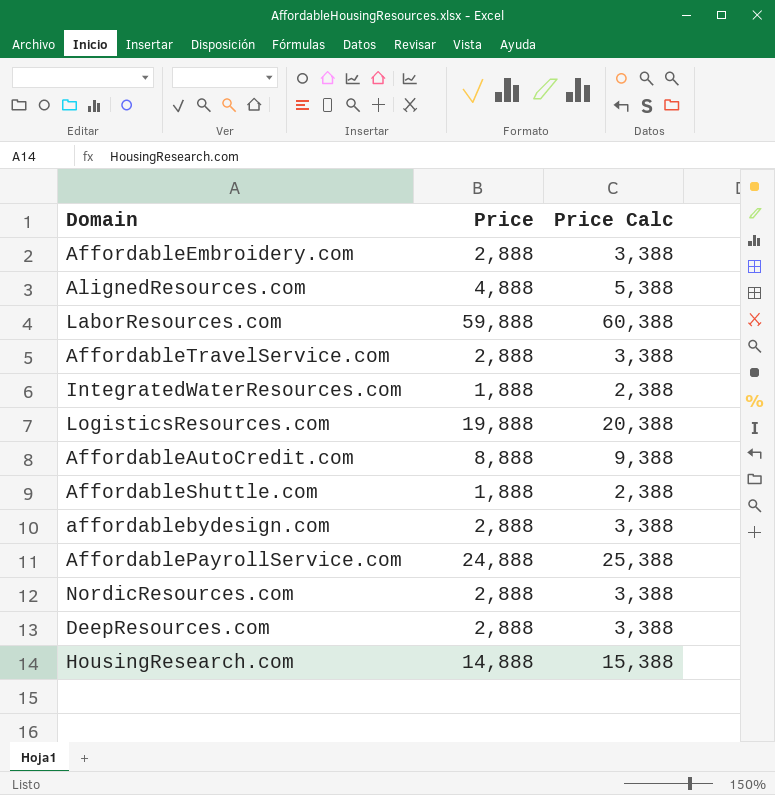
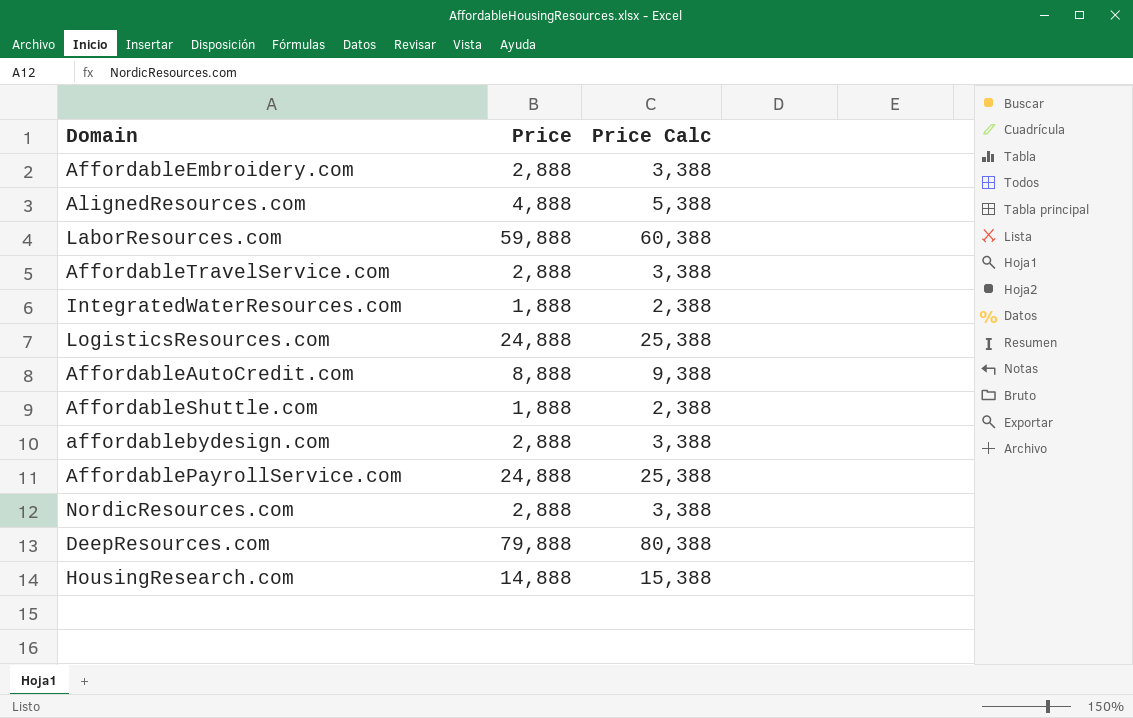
LogisticsResources.com | Price: 19,888 -> 24,888
LogisticsResources.com | Price Calc: 20,388 -> 25,388
DeepResources.com | Price: 2,888 -> 79,888
DeepResources.com | Price Calc: 3,388 -> 80,388

